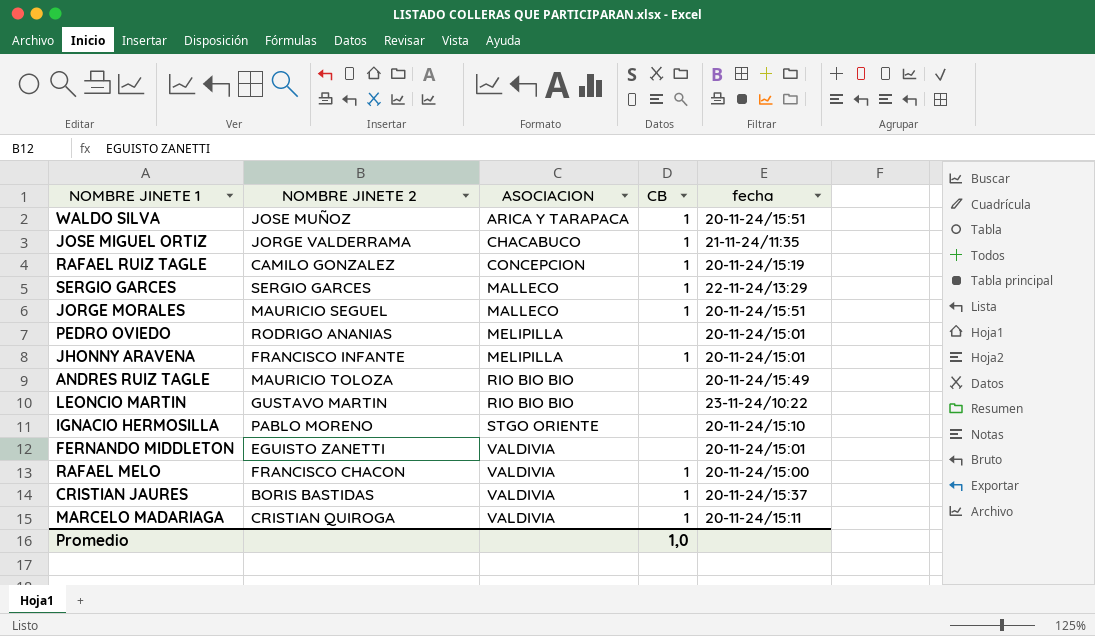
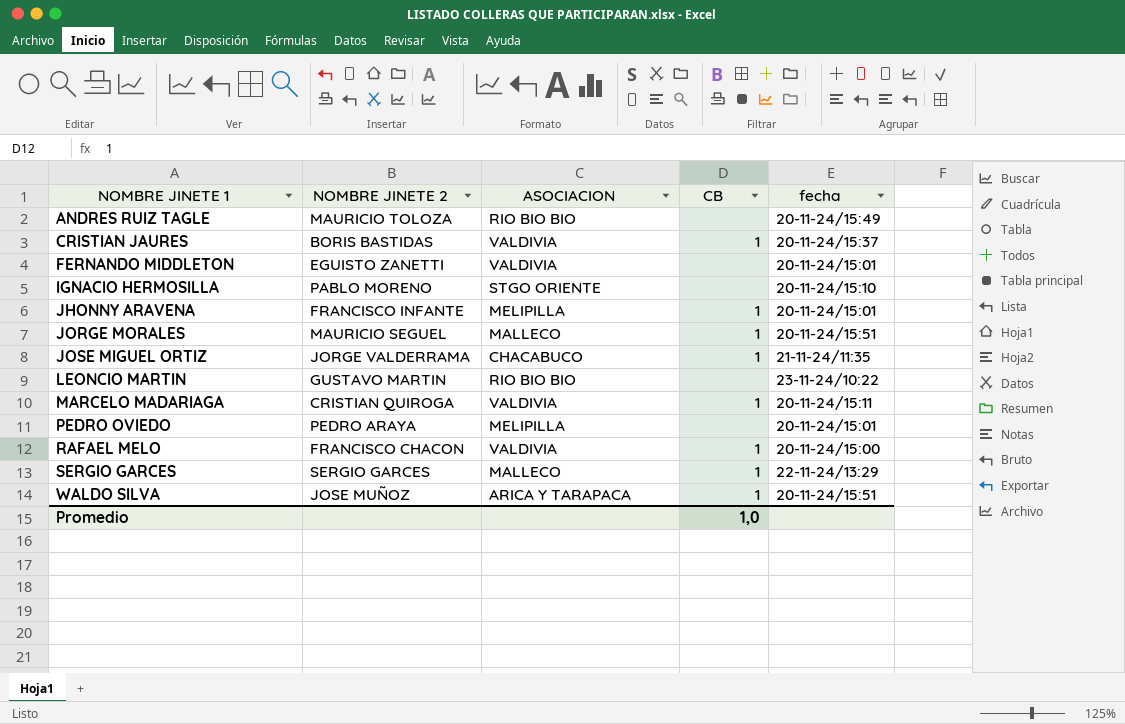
row order: ASOCIACION ascending -> NOMBRE JINETE 1 ascending
row RAFAEL RUIZ TAGLE: CAMILO GONZALEZ | CONCEPCION | 1 | 20-11-24/15:19 -> none
PEDRO OVIEDO | NOMBRE JINETE 2: RODRIGO ANANIAS -> PEDRO ARAYA

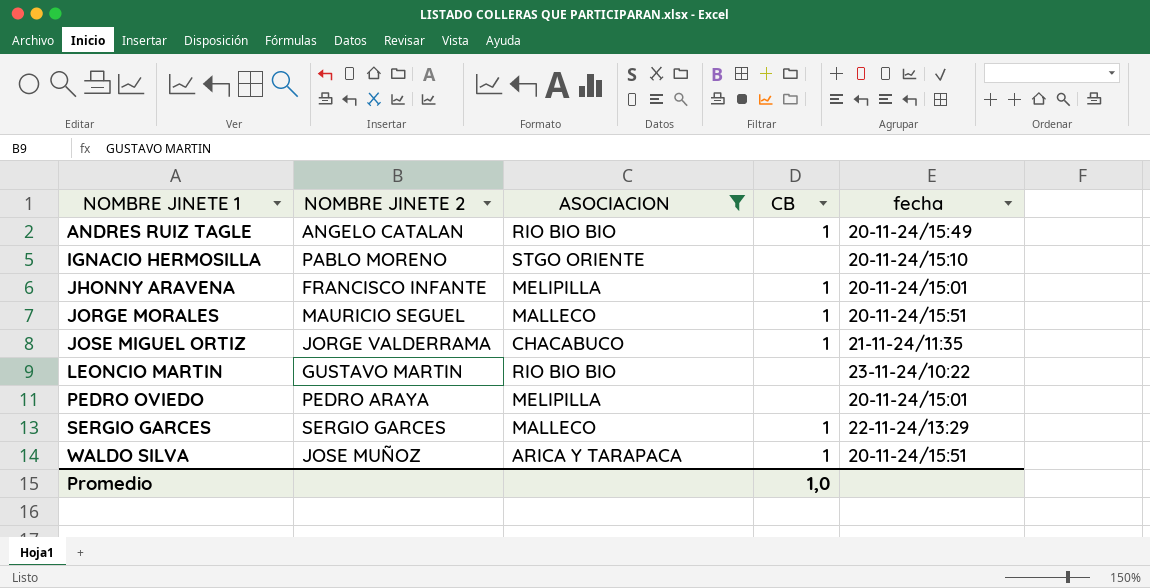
filter: none -> ASOCIACION != VALDIVIA
ANDRES RUIZ TAGLE | NOMBRE JINETE 2: MAURICIO TOLOZA -> ANGELO CATALAN
ANDRES RUIZ TAGLE | CB: none -> 1

